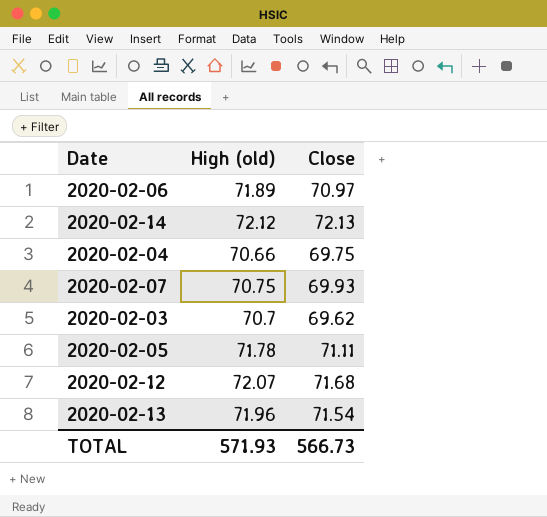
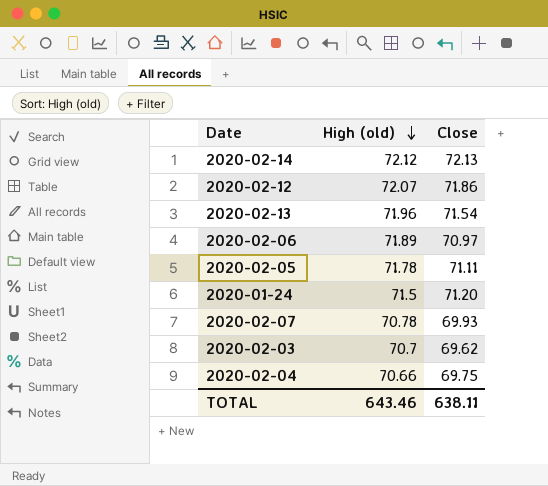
row order: none -> High (old) descending
2020-02-12 | Close: 71.68 -> 71.86
row 2020-01-24: none -> 71.5 | 71.20
2020-02-07 | High (old): 70.75 -> 70.78
TOTAL | High (old): 571.93 -> 643.46
TOTAL | Close: 566.73 -> 638.11

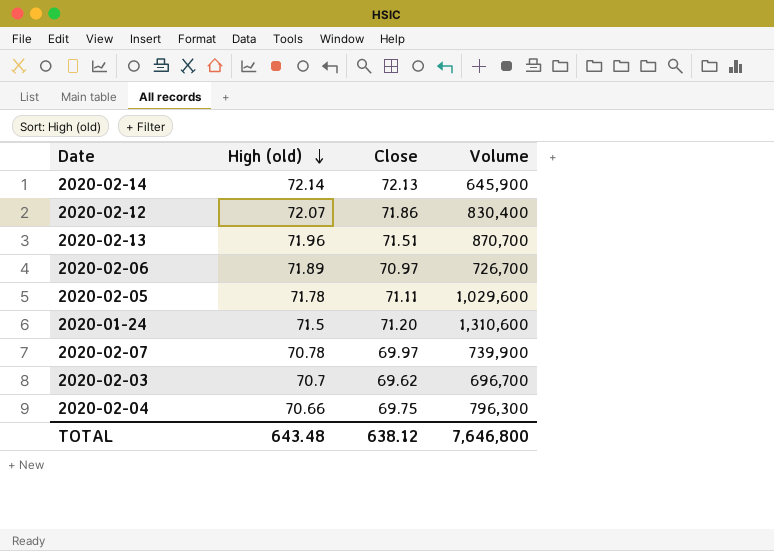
column Volume | position: none -> 4
2020-02-14 | High (old): 72.12 -> 72.14
2020-02-13 | Close: 71.54 -> 71.51
2020-02-07 | Close: 69.93 -> 69.97
TOTAL | High (old): 643.46 -> 643.48
TOTAL | Close: 638.11 -> 638.12

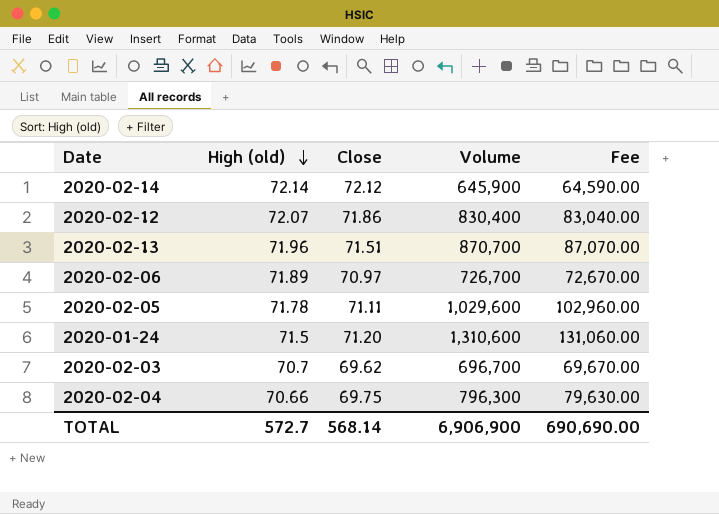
column Fee | formula: none -> [Volume] * 0.1
row 2020-02-07: 70.78 | 69.97 | 739,900 -> none
2020-02-14 | Close: 72.13 -> 72.12
TOTAL | High (old): 643.48 -> 572.7
TOTAL | Close: 638.12 -> 568.14
TOTAL | Volume: 7,646,800 -> 6,906,900

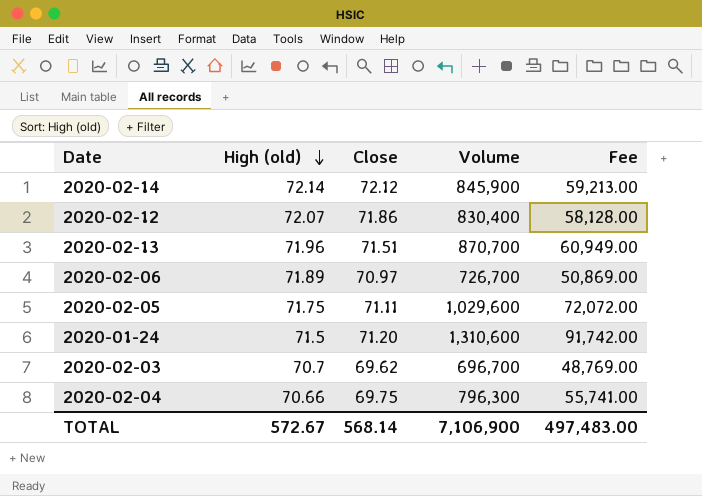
column Fee | formula: [Volume] * 0.1 -> [Volume] * 0.07
2020-02-14 | Volume: 645,900 -> 845,900
2020-02-05 | High (old): 71.78 -> 71.75
TOTAL | High (old): 572.7 -> 572.67
TOTAL | Volume: 6,906,900 -> 7,106,900
TOTAL | Fee: 690,690.00 -> 497,483.00

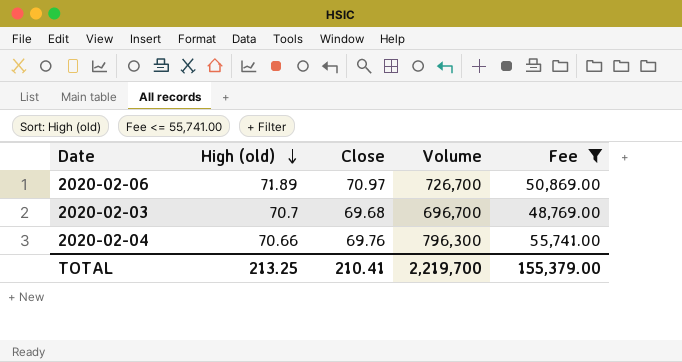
filter: none -> Fee <= 55,741.00
2020-02-03 | Close: 69.62 -> 69.68
2020-02-04 | Close: 69.75 -> 69.76
TOTAL | High (old): 572.67 -> 213.25
TOTAL | Close: 568.14 -> 210.41
TOTAL | Volume: 7,106,900 -> 2,219,700
TOTAL | Fee: 497,483.00 -> 155,379.00

